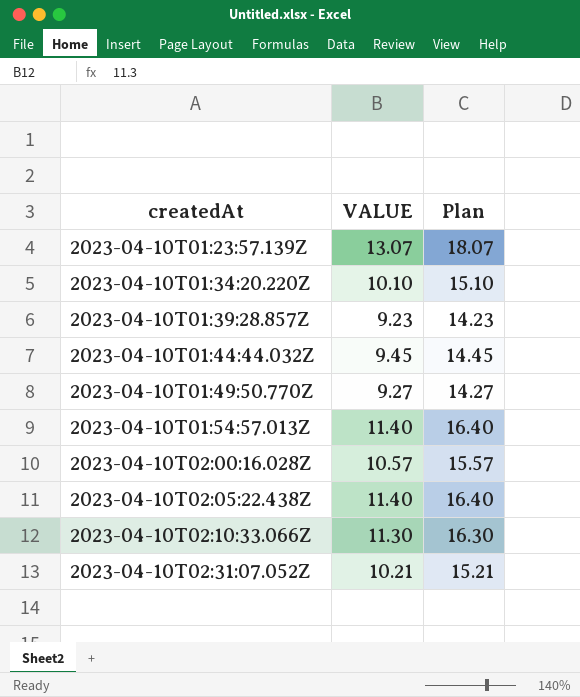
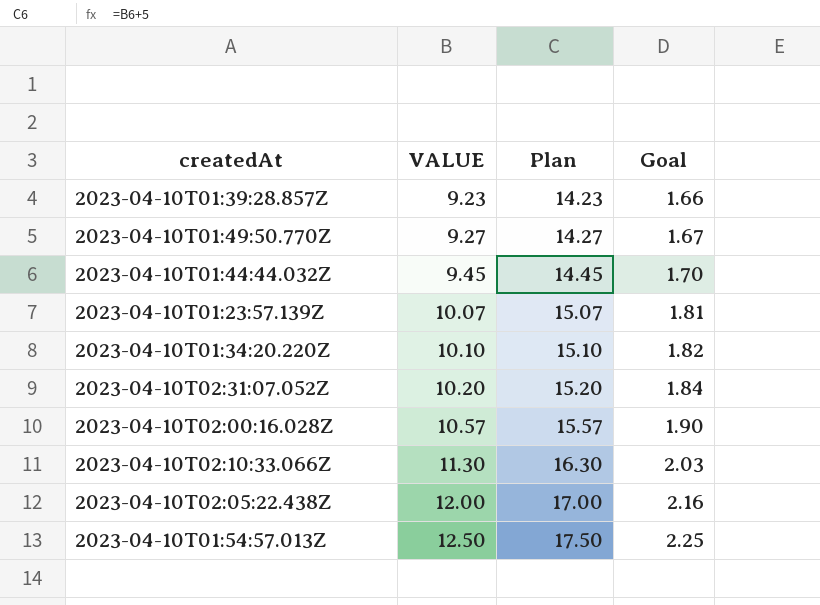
row order: createdAt ascending -> VALUE ascending
column Goal | formula: none -> [VALUE] * 0.18
2023-04-10T01:23:57.139Z | VALUE: 13.07 -> 10.07
2023-04-10T01:23:57.139Z | Plan: 18.07 -> 15.07
2023-04-10T02:31:07.052Z | VALUE: 10.21 -> 10.20
2023-04-10T02:31:07.052Z | Plan: 15.21 -> 15.20
2023-04-10T02:05:22.438Z | VALUE: 11.40 -> 12.00
2023-04-10T02:05:22.438Z | Plan: 16.40 -> 17.00
2023-04-10T01:54:57.013Z | VALUE: 11.40 -> 12.50
2023-04-10T01:54:57.013Z | Plan: 16.40 -> 17.50

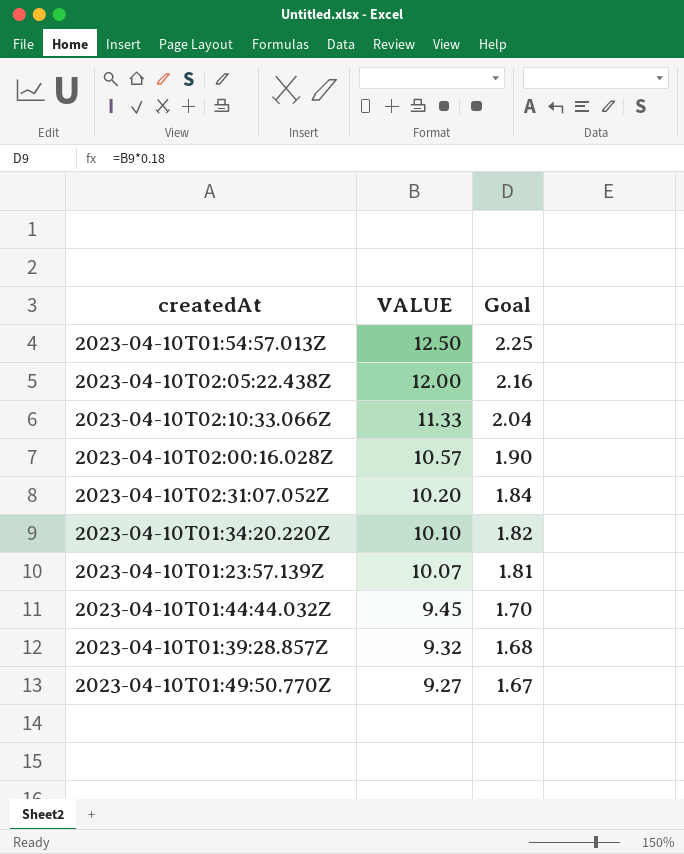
row order: VALUE ascending -> VALUE descending
column Plan | formula: [VALUE] + 5 -> none
2023-04-10T02:10:33.066Z | VALUE: 11.30 -> 11.33
2023-04-10T02:10:33.066Z | Goal: 2.03 -> 2.04
2023-04-10T01:39:28.857Z | VALUE: 9.23 -> 9.32
2023-04-10T01:39:28.857Z | Goal: 1.66 -> 1.68

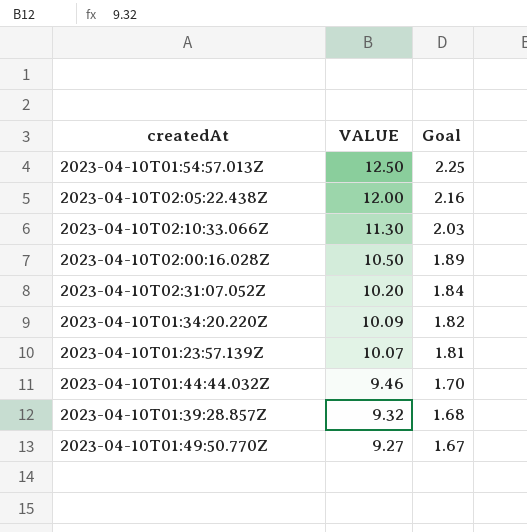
2023-04-10T02:10:33.066Z | VALUE: 11.33 -> 11.30
2023-04-10T02:10:33.066Z | Goal: 2.04 -> 2.03
2023-04-10T02:00:16.028Z | VALUE: 10.57 -> 10.50
2023-04-10T02:00:16.028Z | Goal: 1.90 -> 1.89
2023-04-10T01:34:20.220Z | VALUE: 10.10 -> 10.09
2023-04-10T01:44:44.032Z | VALUE: 9.45 -> 9.46

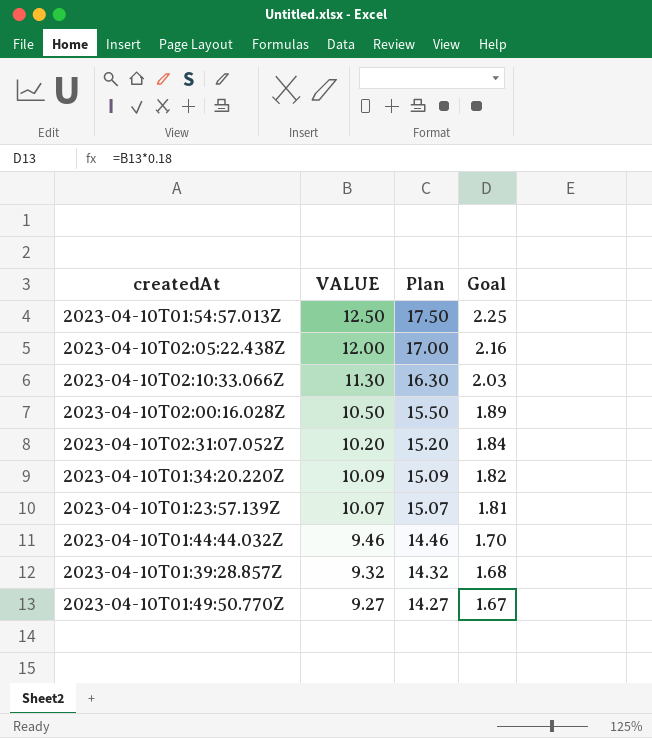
column Plan | formula: none -> [VALUE] + 5

